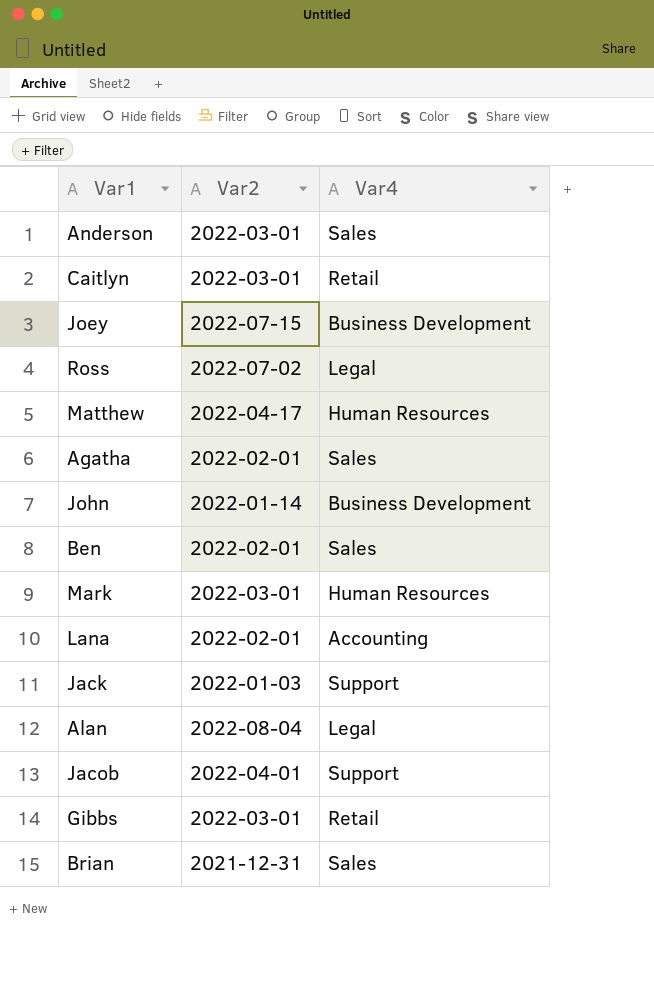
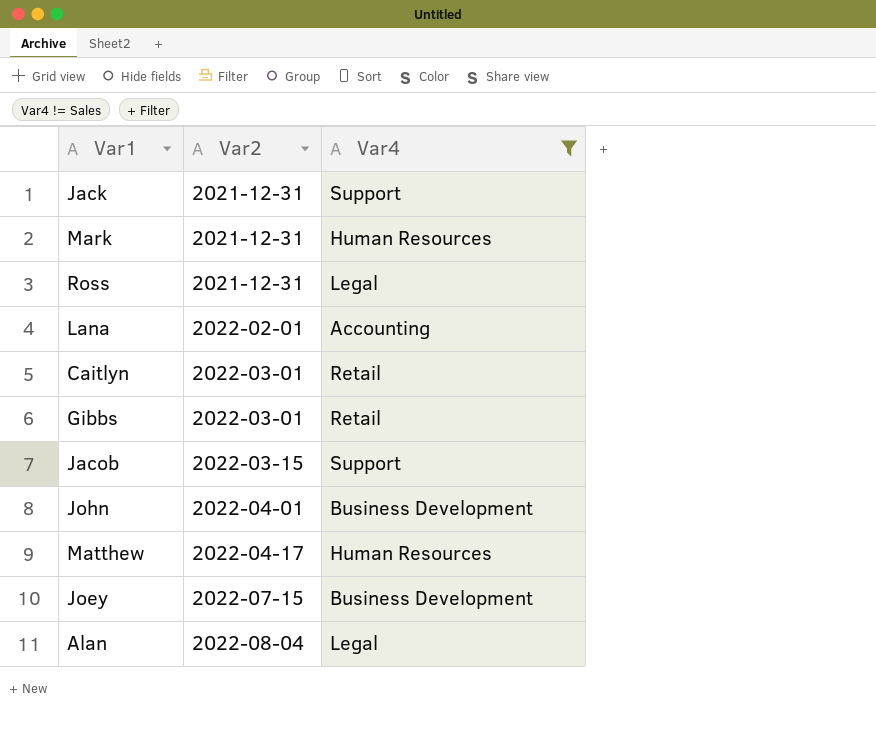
filter: none -> Var4 != Sales
row order: none -> Var2 ascending
Jack | Var2: 2022-01-03 -> 2021-12-31
Mark | Var2: 2022-03-01 -> 2021-12-31
Ross | Var2: 2022-07-02 -> 2021-12-31
Jacob | Var2: 2022-04-01 -> 2022-03-15
John | Var2: 2022-01-14 -> 2022-04-01

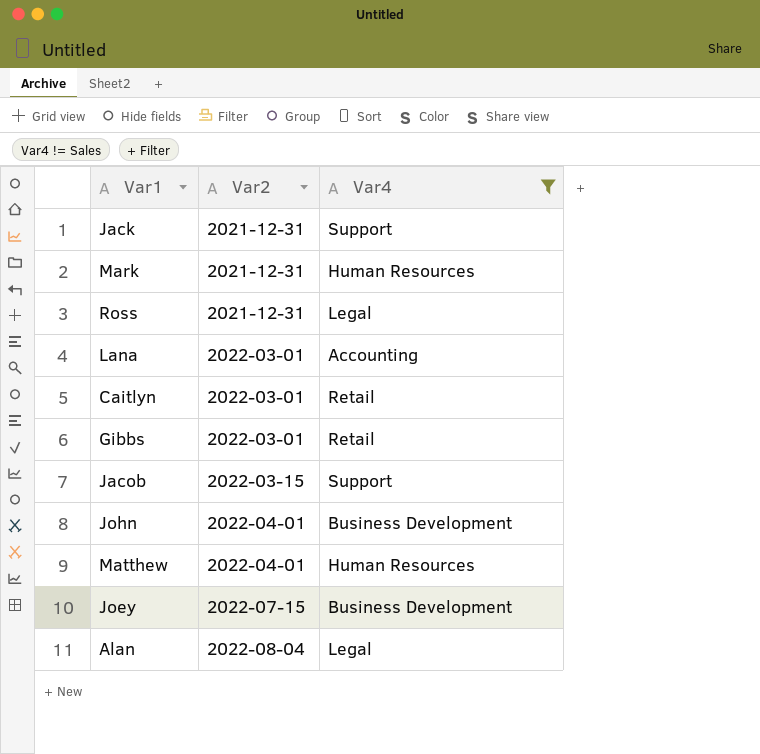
Lana | Var2: 2022-02-01 -> 2022-03-01
Matthew | Var2: 2022-04-17 -> 2022-04-01

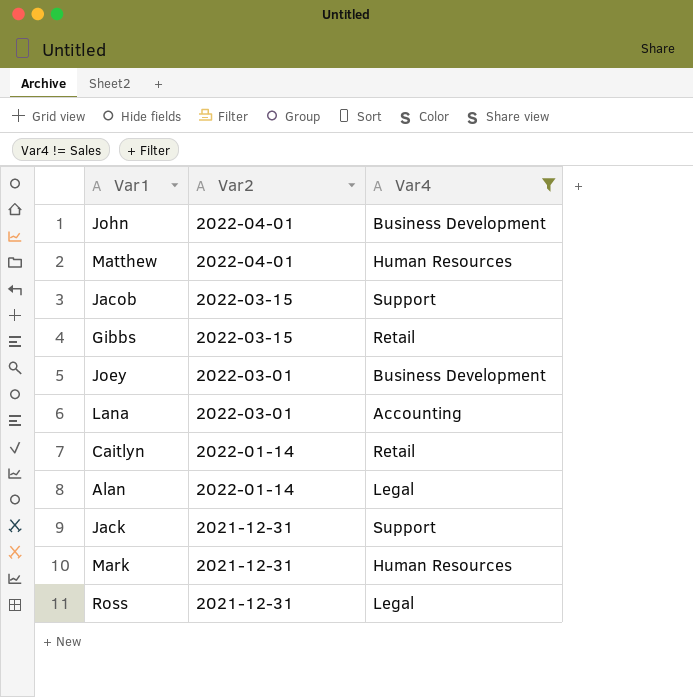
row order: Var2 ascending -> Var2 descending
Gibbs | Var2: 2022-03-01 -> 2022-03-15
Joey | Var2: 2022-07-15 -> 2022-03-01
Caitlyn | Var2: 2022-03-01 -> 2022-01-14
Alan | Var2: 2022-08-04 -> 2022-01-14

